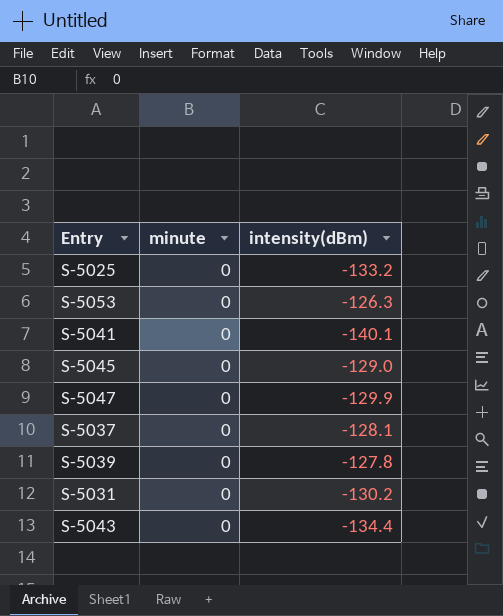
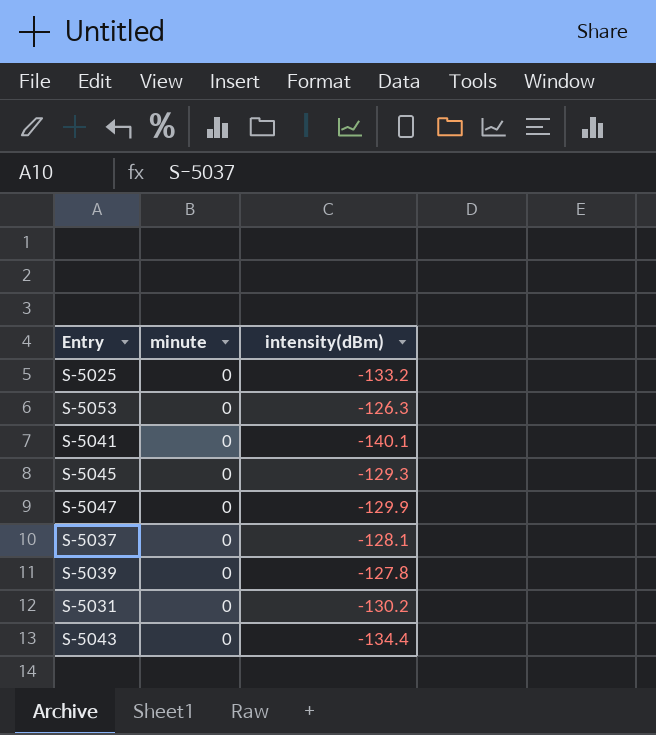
S-5045 | intensity(dBm): -129.0 -> -129.3

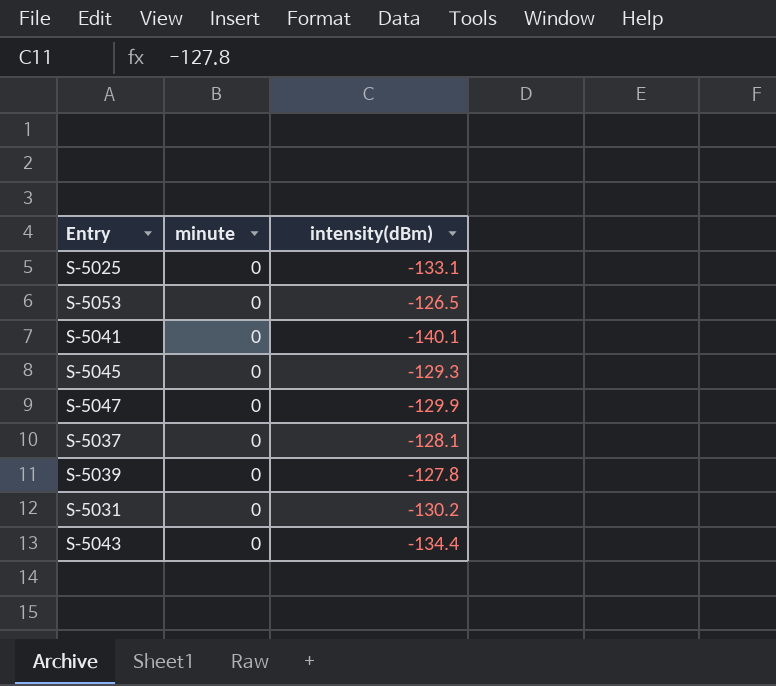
S-5025 | intensity(dBm): -133.2 -> -133.1
S-5053 | intensity(dBm): -126.3 -> -126.5

